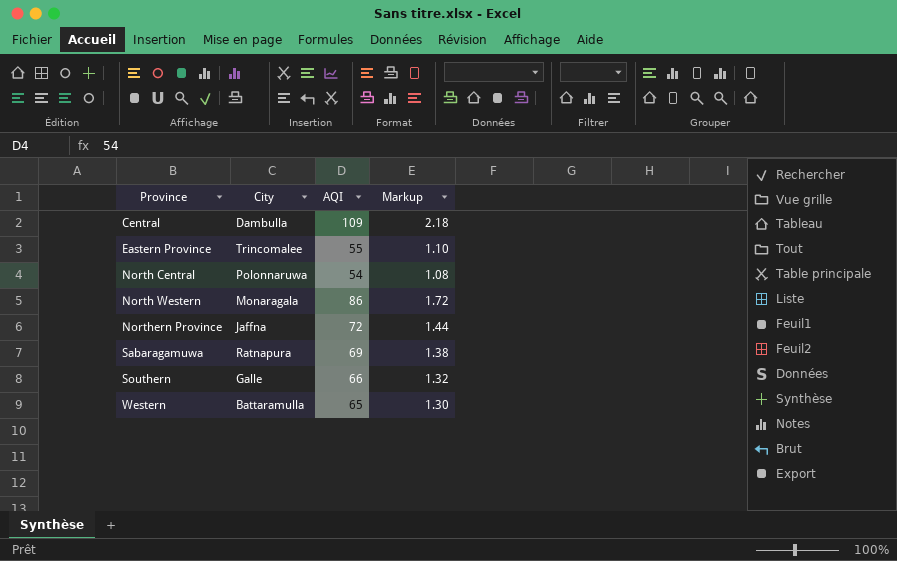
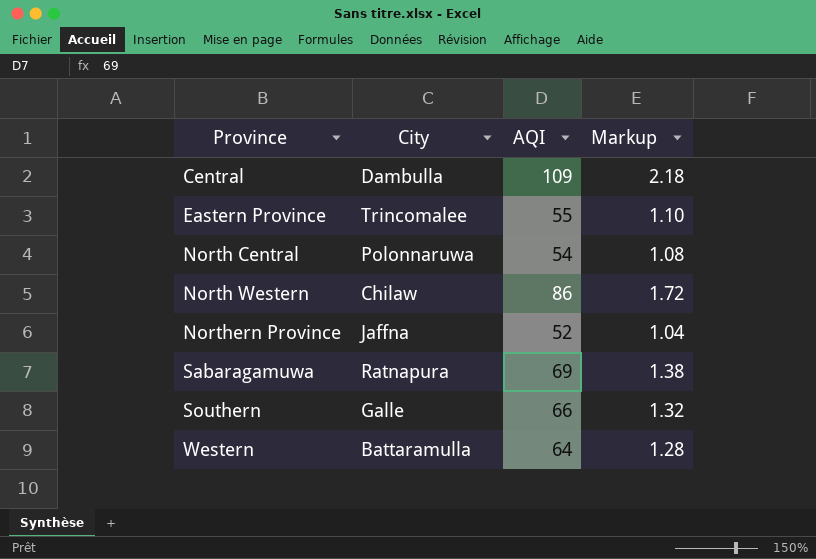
North Western | City: Monaragala -> Chilaw
Northern Province | AQI: 72 -> 52
Northern Province | Markup: 1.44 -> 1.04
Western | AQI: 65 -> 64
Western | Markup: 1.30 -> 1.28

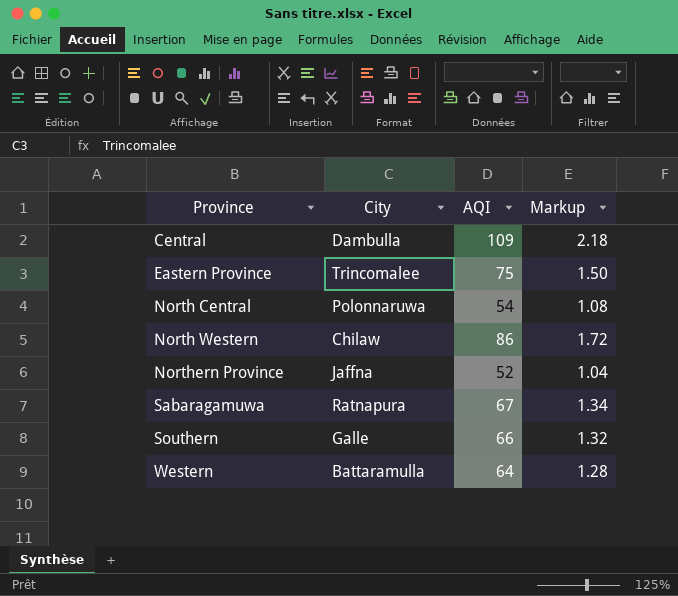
Eastern Province | AQI: 55 -> 75
Eastern Province | Markup: 1.10 -> 1.50
Sabaragamuwa | AQI: 69 -> 67
Sabaragamuwa | Markup: 1.38 -> 1.34

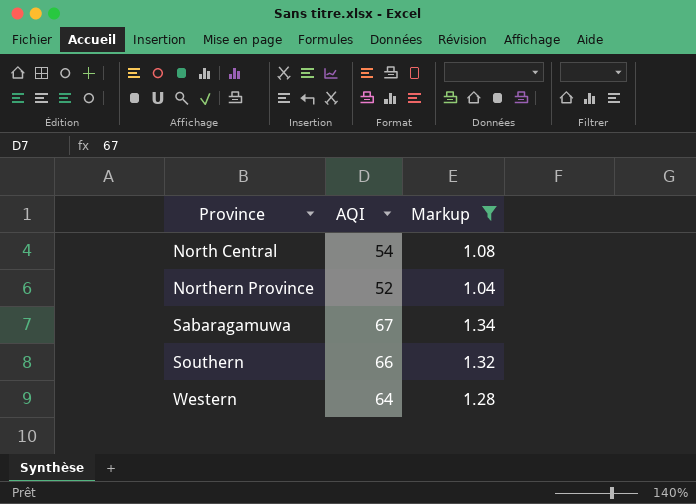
filter: none -> Markup <= 1.34
column City | position: 2 -> none

